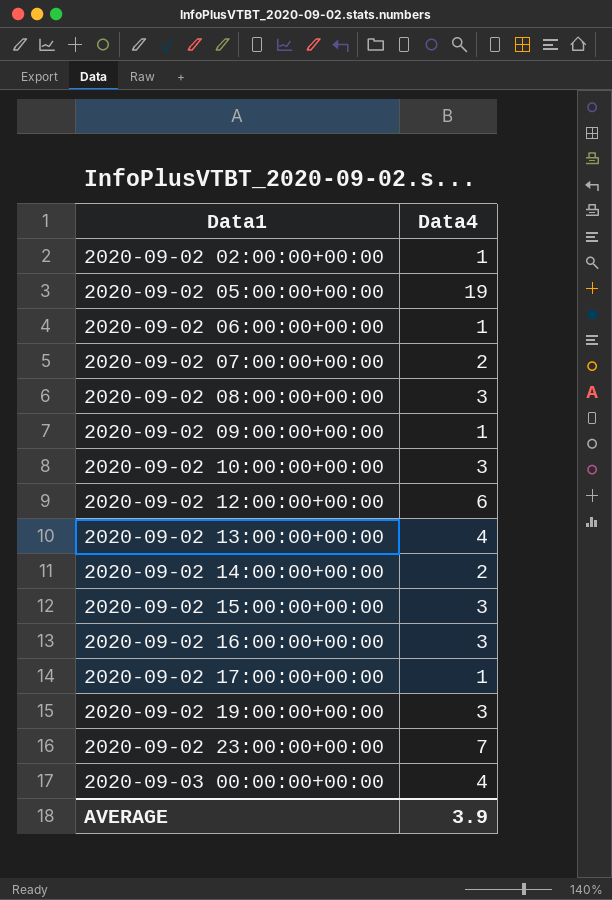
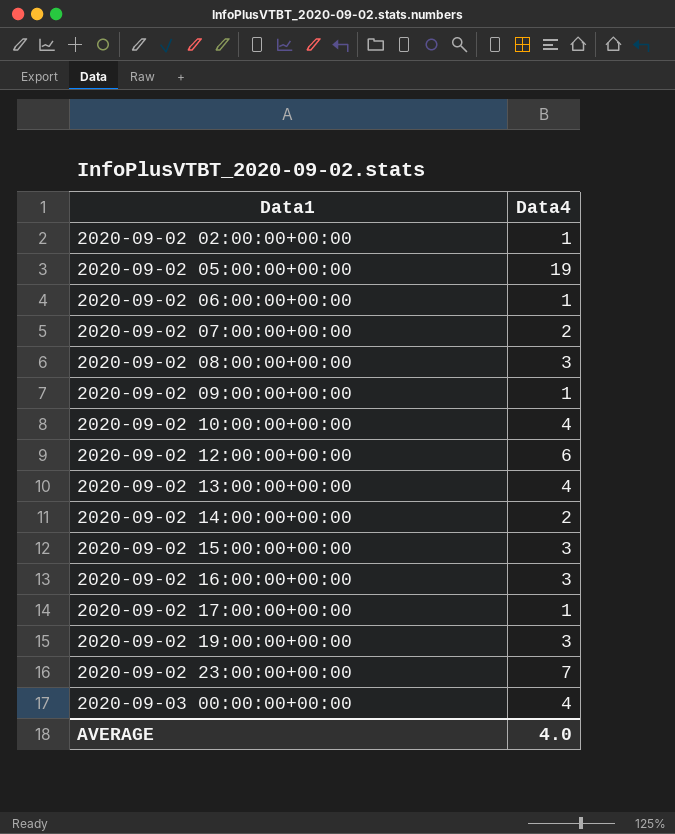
2020-09-02 10:00:00+00:00 | Data4: 3 -> 4
AVERAGE | Data4: 3.9 -> 4.0

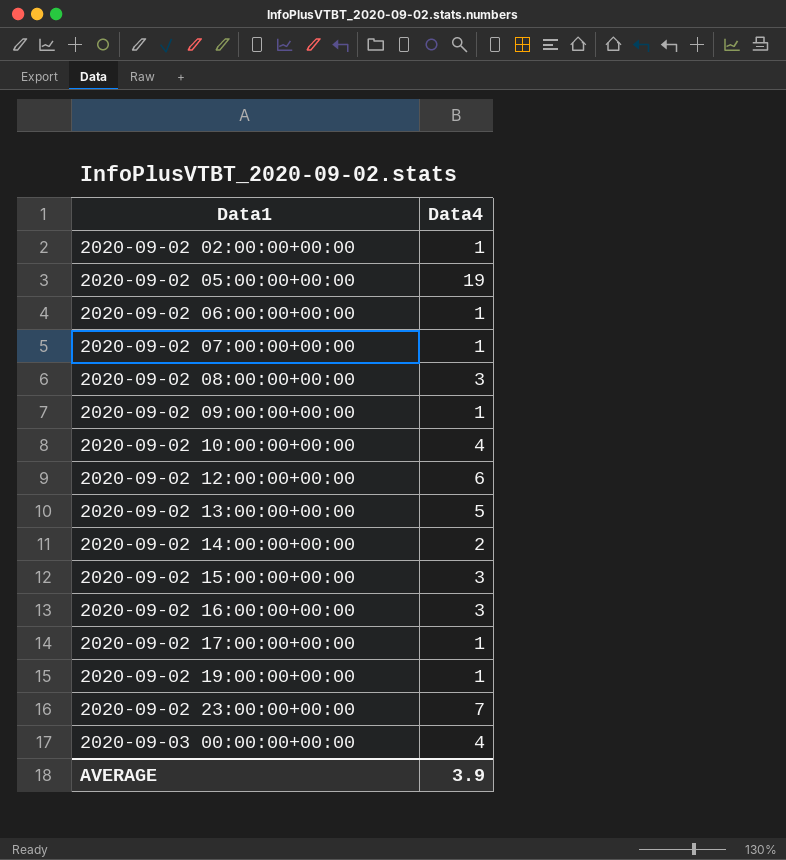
2020-09-02 07:00:00+00:00 | Data4: 2 -> 1
2020-09-02 13:00:00+00:00 | Data4: 4 -> 5
2020-09-02 19:00:00+00:00 | Data4: 3 -> 1
AVERAGE | Data4: 4.0 -> 3.9

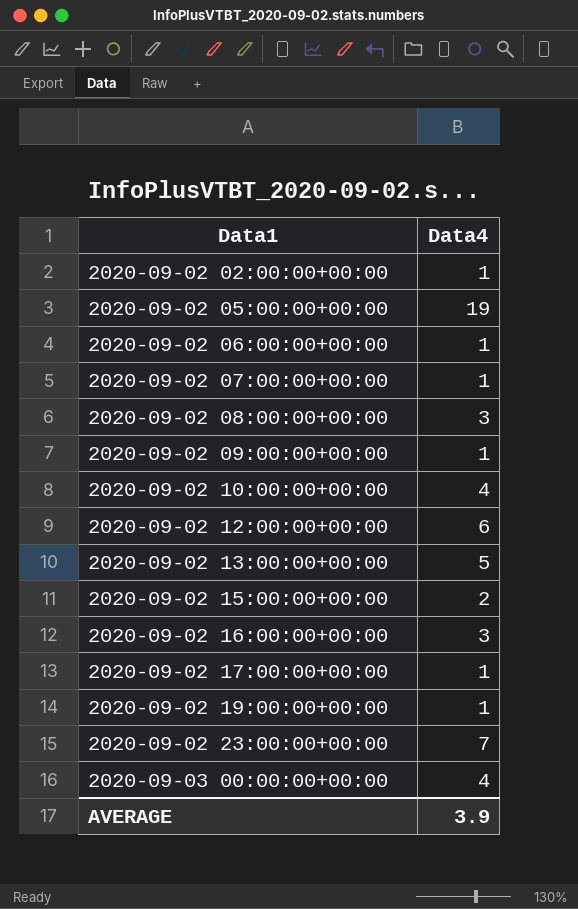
row 2020-09-02 14:00:00+00:00: 2 -> none
2020-09-02 15:00:00+00:00 | Data4: 3 -> 2

